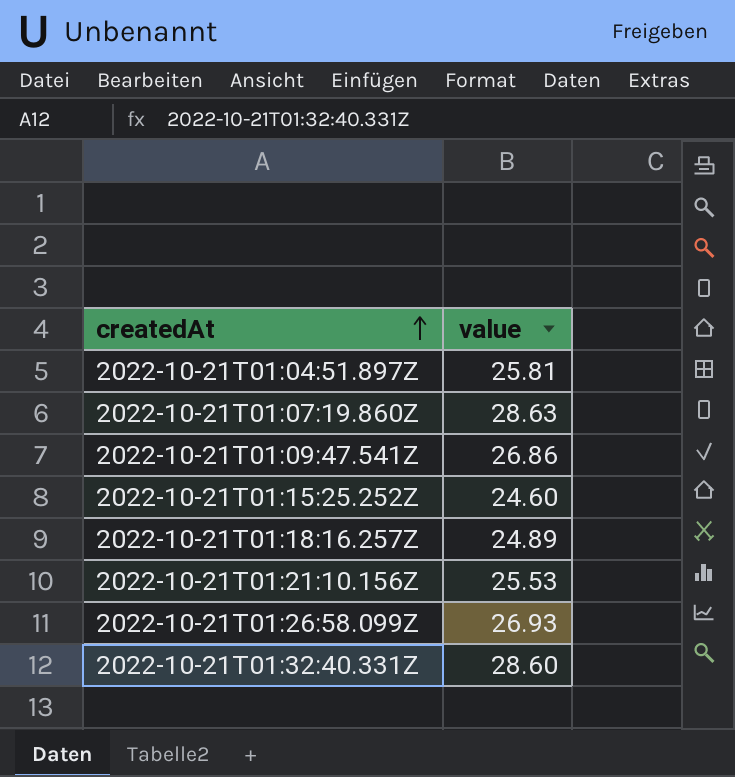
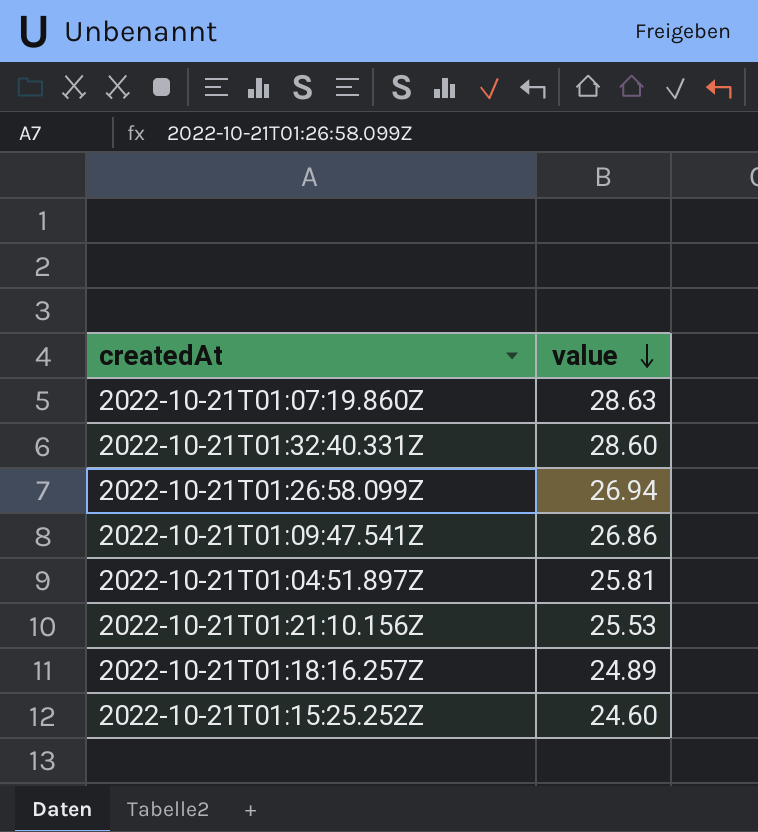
row order: createdAt ascending -> value descending
2022-10-21T01:26:58.099Z | value: 26.93 -> 26.94

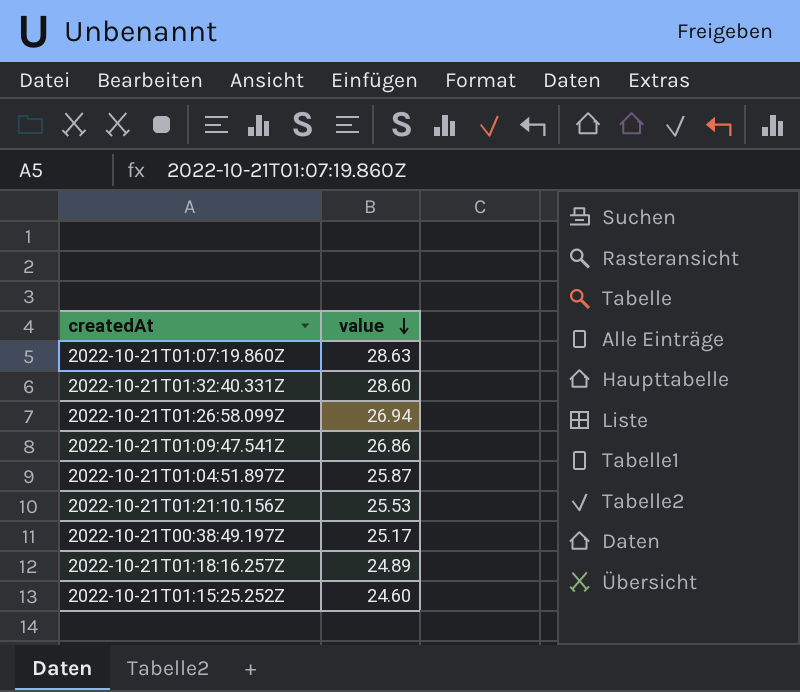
2022-10-21T01:04:51.897Z | value: 25.81 -> 25.87
row 2022-10-21T00:38:49.197Z: none -> 25.17

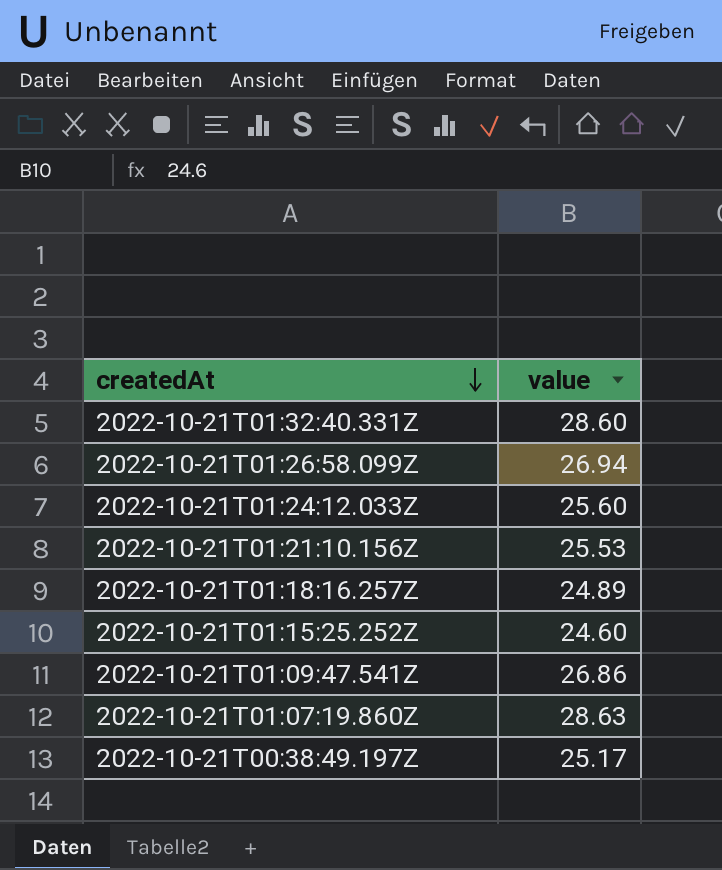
row order: value descending -> createdAt descending
row 2022-10-21T01:04:51.897Z: 25.87 -> none
row 2022-10-21T01:24:12.033Z: none -> 25.60

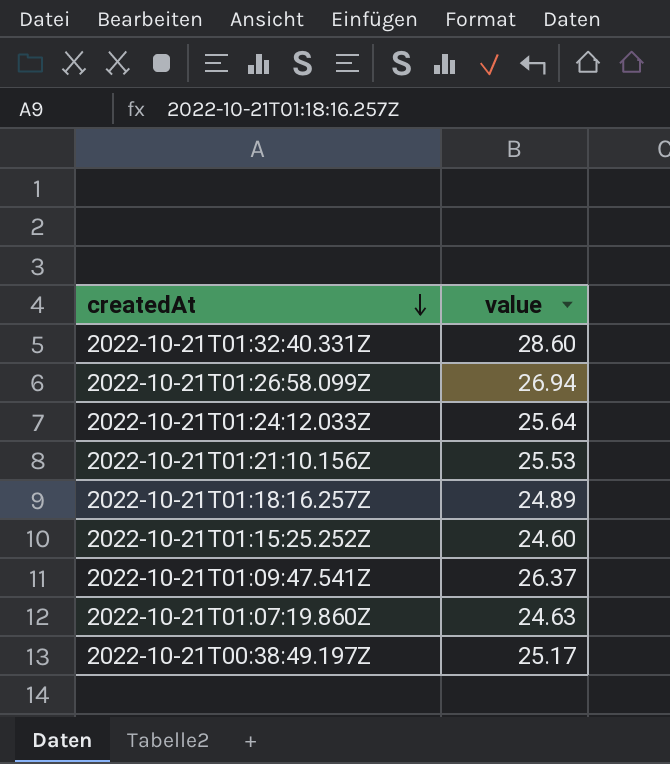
2022-10-21T01:24:12.033Z | value: 25.60 -> 25.64
2022-10-21T01:09:47.541Z | value: 26.86 -> 26.37
2022-10-21T01:07:19.860Z | value: 28.63 -> 24.63

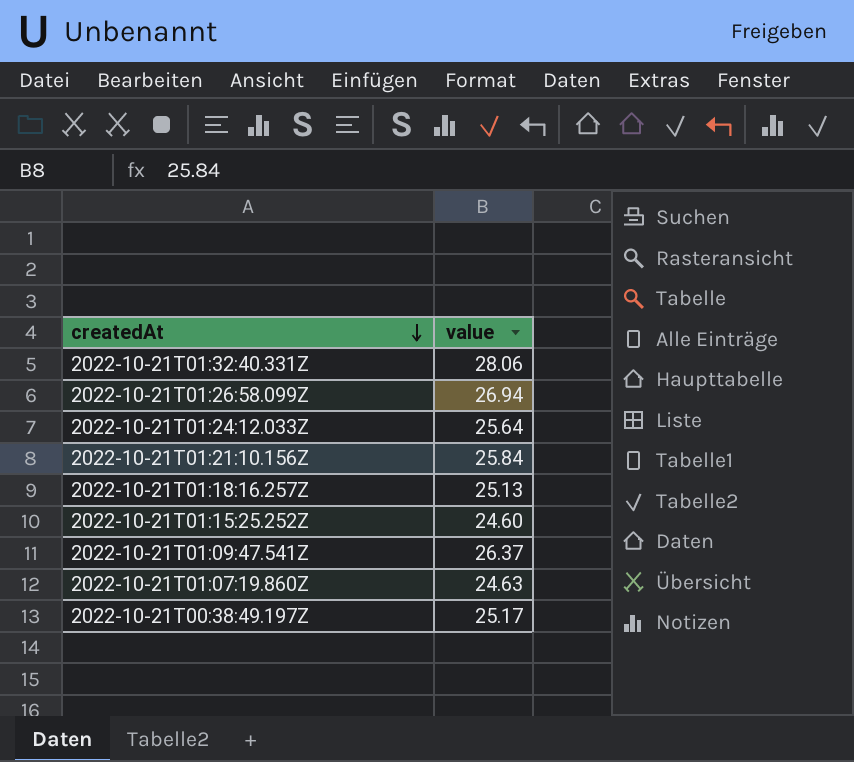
2022-10-21T01:32:40.331Z | value: 28.60 -> 28.06
2022-10-21T01:21:10.156Z | value: 25.53 -> 25.84
2022-10-21T01:18:16.257Z | value: 24.89 -> 25.13

